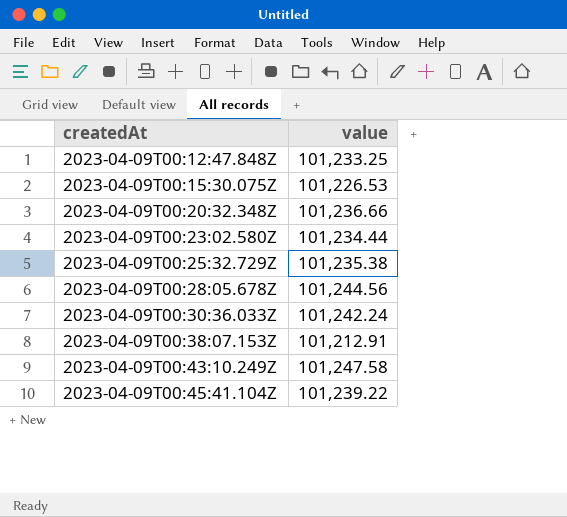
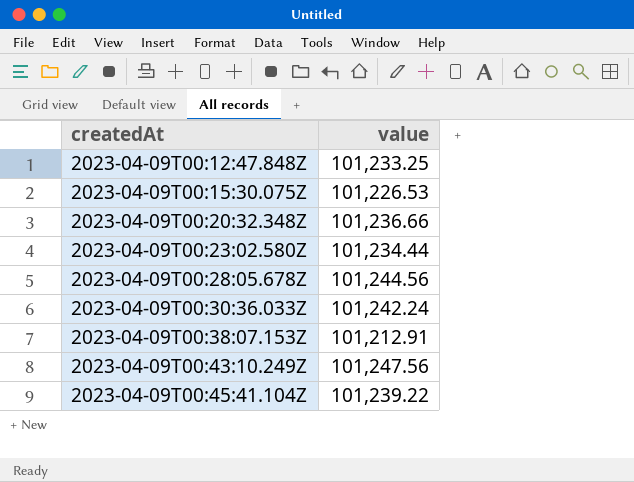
row 2023-04-09T00:25:32.729Z: 101,235.38 -> none
2023-04-09T00:43:10.249Z | value: 101,247.58 -> 101,247.56

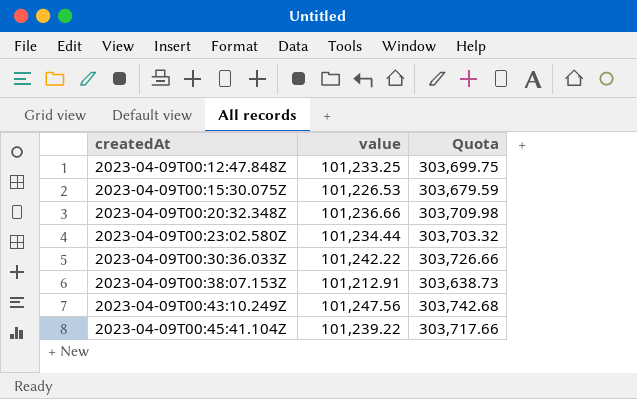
column Quota | formula: none -> [value] * 3
row 2023-04-09T00:28:05.678Z: 101,244.56 -> none
2023-04-09T00:30:36.033Z | value: 101,242.24 -> 101,242.22

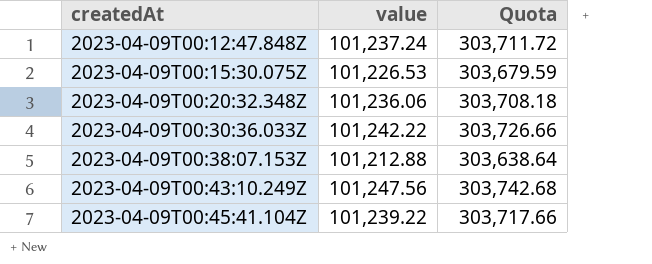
row 2023-04-09T00:23:02.580Z: 101,234.44 | 303,703.32 -> none
2023-04-09T00:12:47.848Z | value: 101,233.25 -> 101,237.24
2023-04-09T00:12:47.848Z | Quota: 303,699.75 -> 303,711.72
2023-04-09T00:20:32.348Z | value: 101,236.66 -> 101,236.06
2023-04-09T00:20:32.348Z | Quota: 303,709.98 -> 303,708.18
2023-04-09T00:38:07.153Z | value: 101,212.91 -> 101,212.88
2023-04-09T00:38:07.153Z | Quota: 303,638.73 -> 303,638.64

